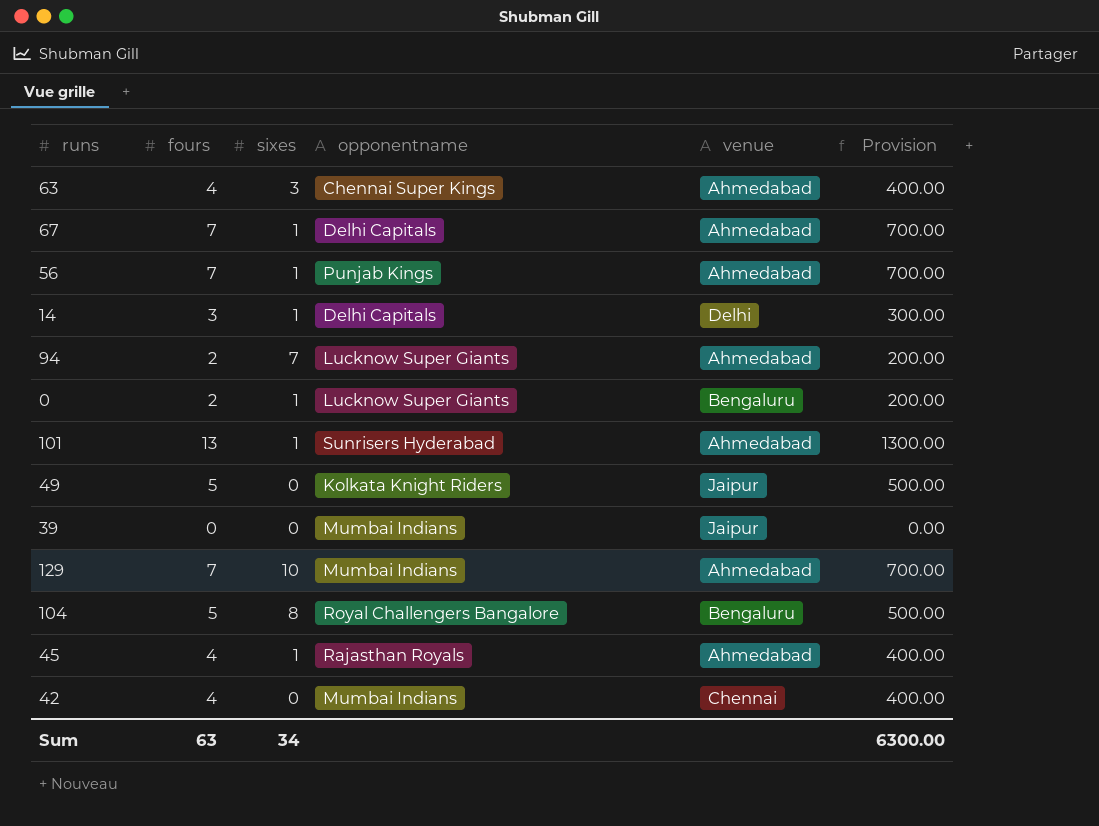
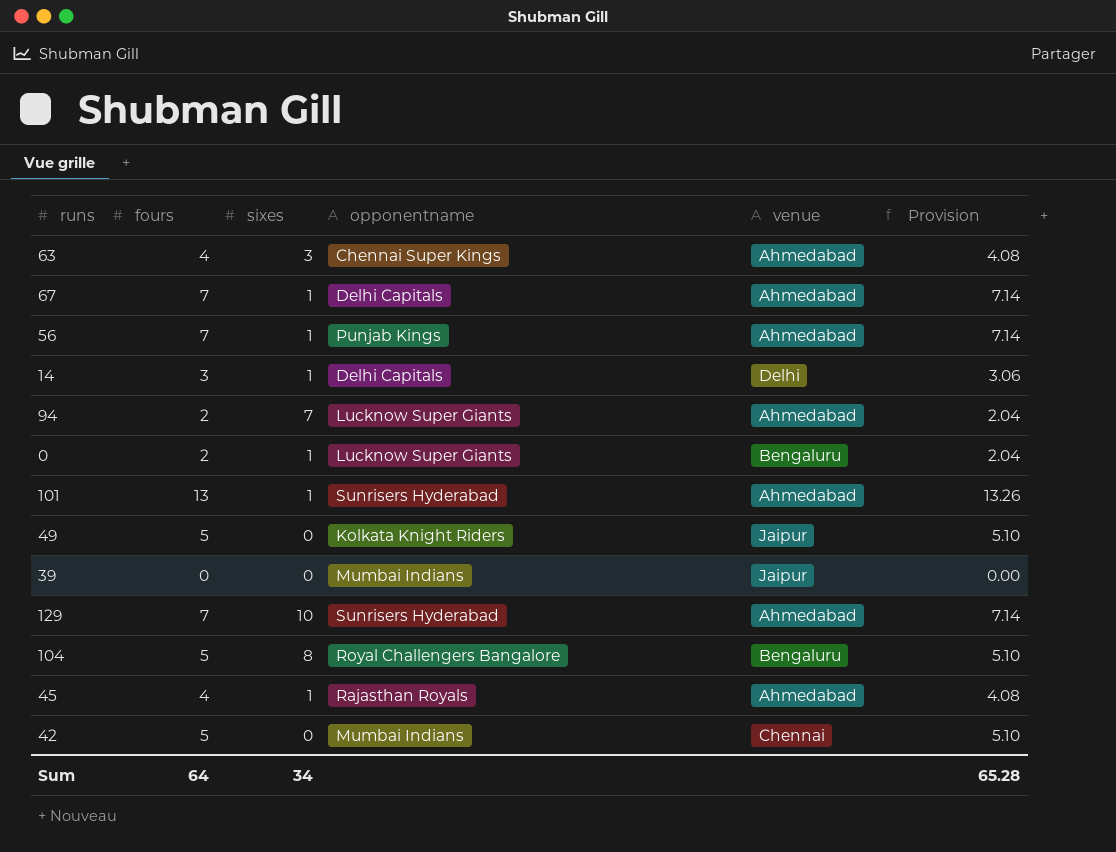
column Provision | formula: [fours] * 100 -> [fours] * 1.02
129 | opponentname: Mumbai Indians -> Sunrisers Hyderabad
42 | fours: 4 -> 5
Sum | fours: 63 -> 64
Sum | Provision: 6300.00 -> 65.28

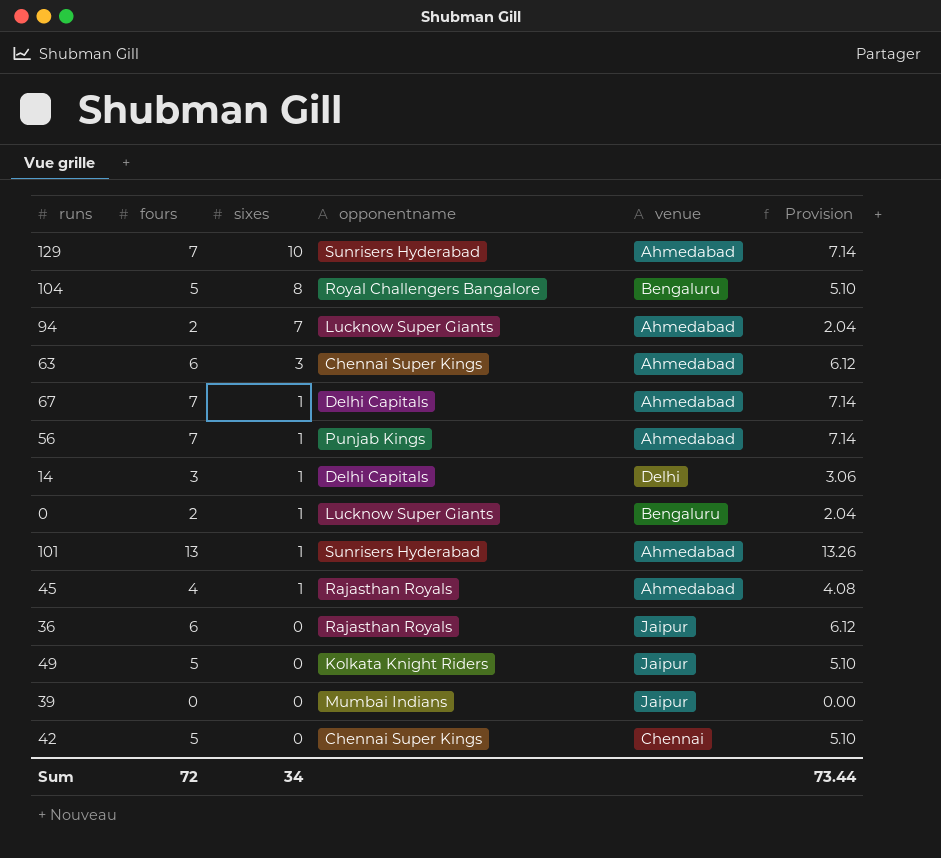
row order: none -> sixes descending
63 | fours: 4 -> 6
63 | Provision: 4.08 -> 6.12
row 36: none -> 6 | 0 | Rajasthan Royals | Jaipur | 6.12
42 | opponentname: Mumbai Indians -> Chennai Super Kings
Sum | fours: 64 -> 72
Sum | Provision: 65.28 -> 73.44

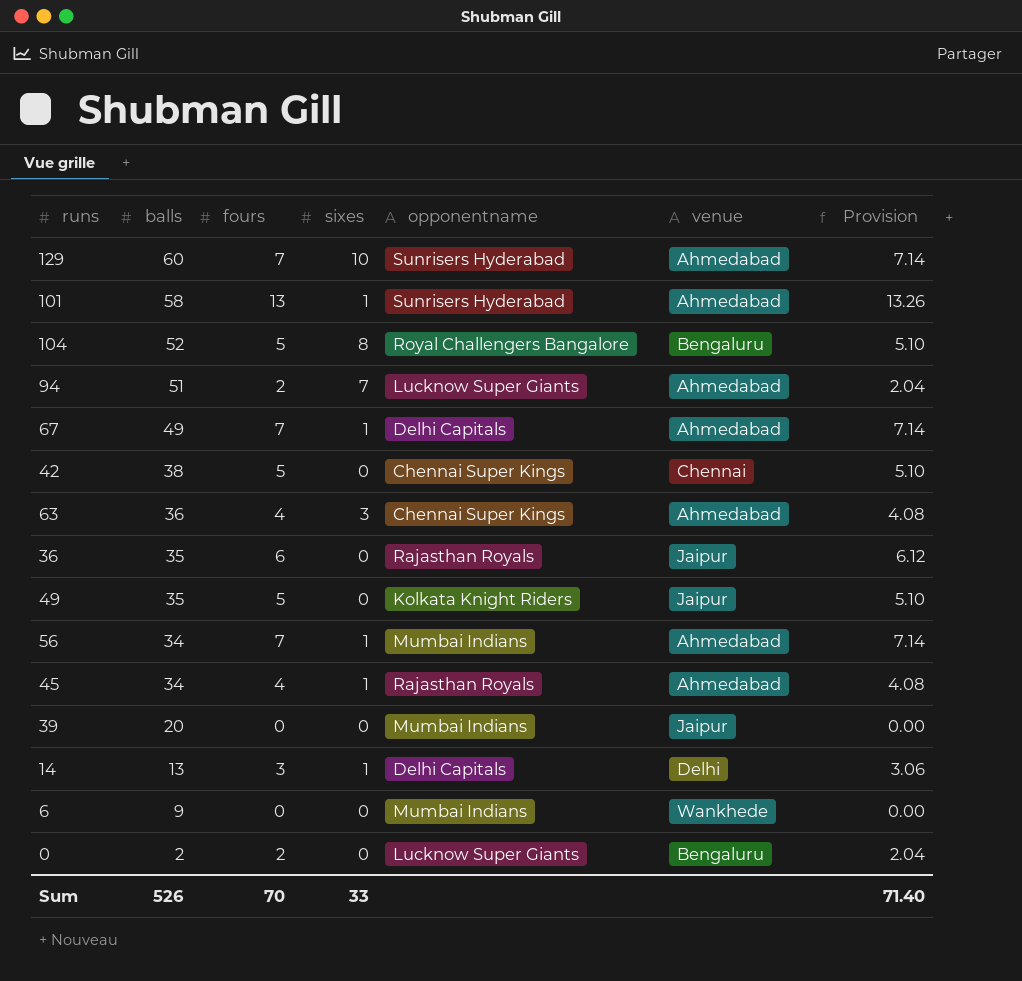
row order: sixes descending -> balls descending
column balls | position: none -> 2
63 | fours: 6 -> 4
63 | Provision: 6.12 -> 4.08
56 | opponentname: Punjab Kings -> Mumbai Indians
row 6: none -> 9 | 0 | 0 | Mumbai Indians | Wankhede | 0.00
0 | sixes: 1 -> 0
Sum | fours: 72 -> 70
Sum | sixes: 34 -> 33
Sum | Provision: 73.44 -> 71.40

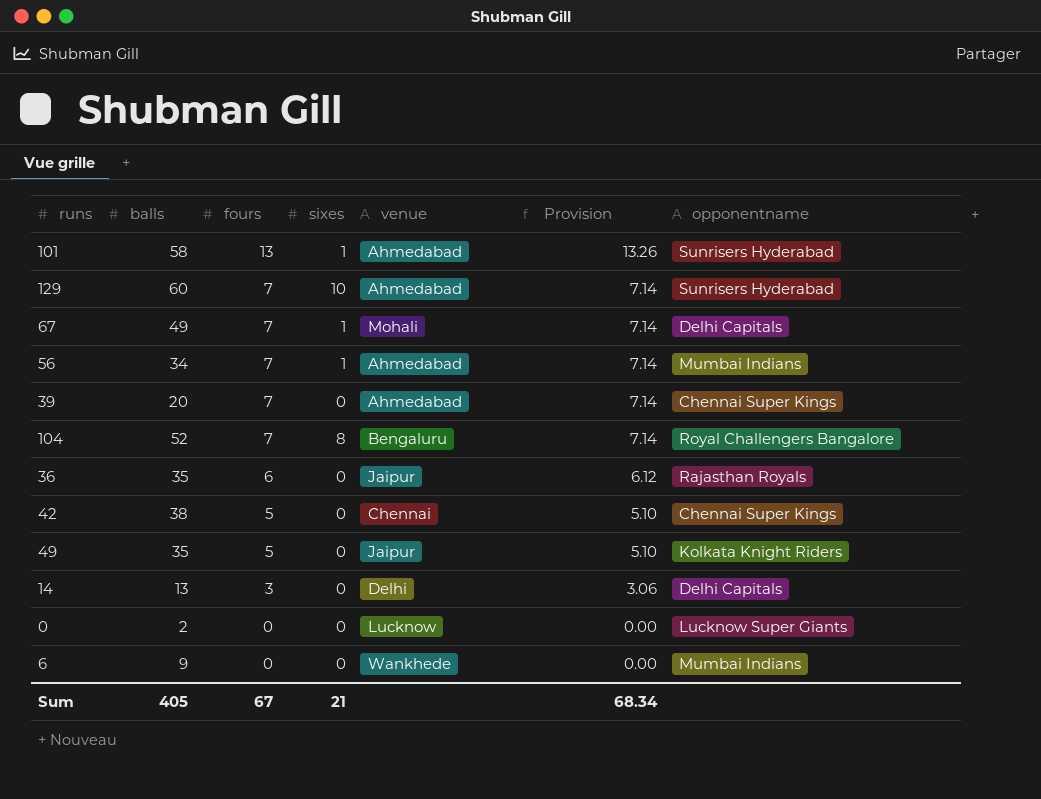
row order: balls descending -> fours descending
column opponentname | position: 5 -> 7
row 94: 51 | 2 | 7 | Lucknow Super Giants | Ahmedabad | 2.04 -> none
row 63: 36 | 4 | 3 | Chennai Super Kings | Ahmedabad | 4.08 -> none
row 45: 34 | 4 | 1 | Rajasthan Royals | Ahmedabad | 4.08 -> none
67 | venue: Ahmedabad -> Mohali
39 | fours: 0 -> 7
39 | venue: Jaipur -> Ahmedabad
39 | Provision: 0.00 -> 7.14
39 | opponentname: Mumbai Indians -> Chennai Super Kings
104 | fours: 5 -> 7
104 | Provision: 5.10 -> 7.14
14 | sixes: 1 -> 0
0 | fours: 2 -> 0
0 | venue: Bengaluru -> Lucknow
0 | Provision: 2.04 -> 0.00
Sum | balls: 526 -> 405
Sum | fours: 70 -> 67
Sum | sixes: 33 -> 21
Sum | Provision: 71.40 -> 68.34

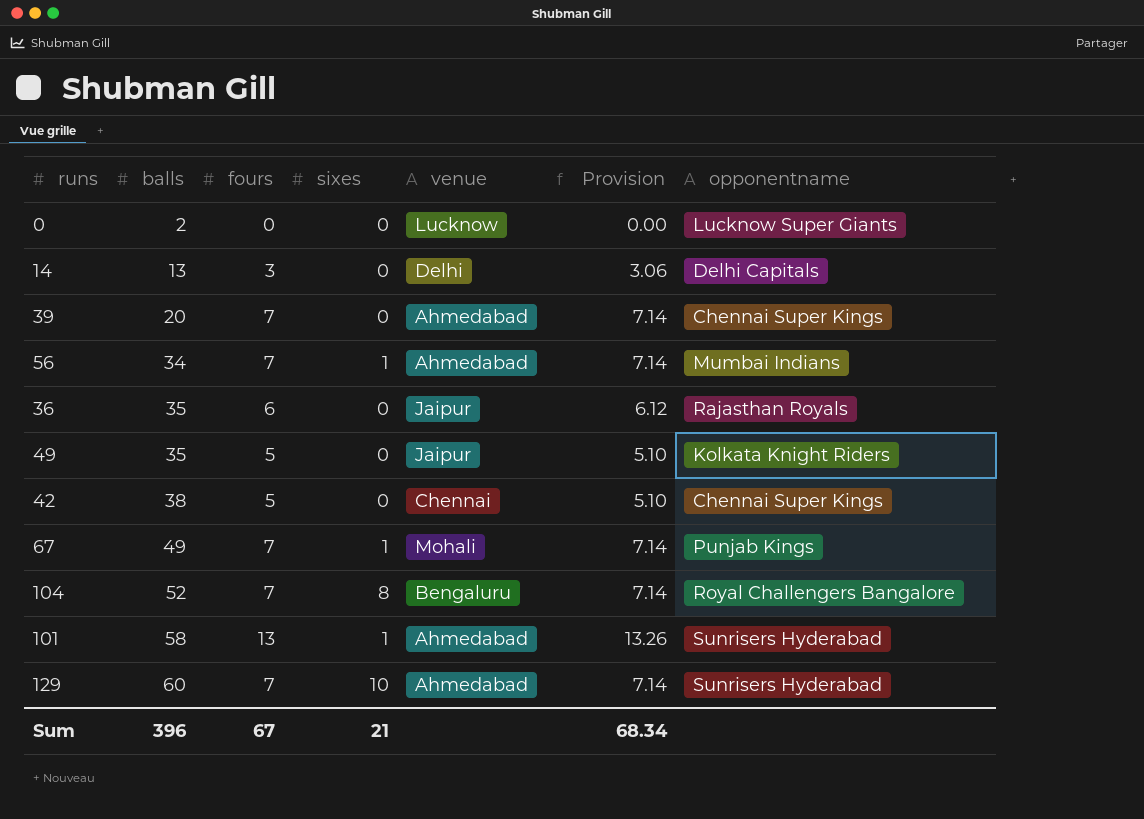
row order: fours descending -> balls ascending
row 6: 9 | 0 | 0 | Wankhede | 0.00 | Mumbai Indians -> none
67 | opponentname: Delhi Capitals -> Punjab Kings
Sum | balls: 405 -> 396

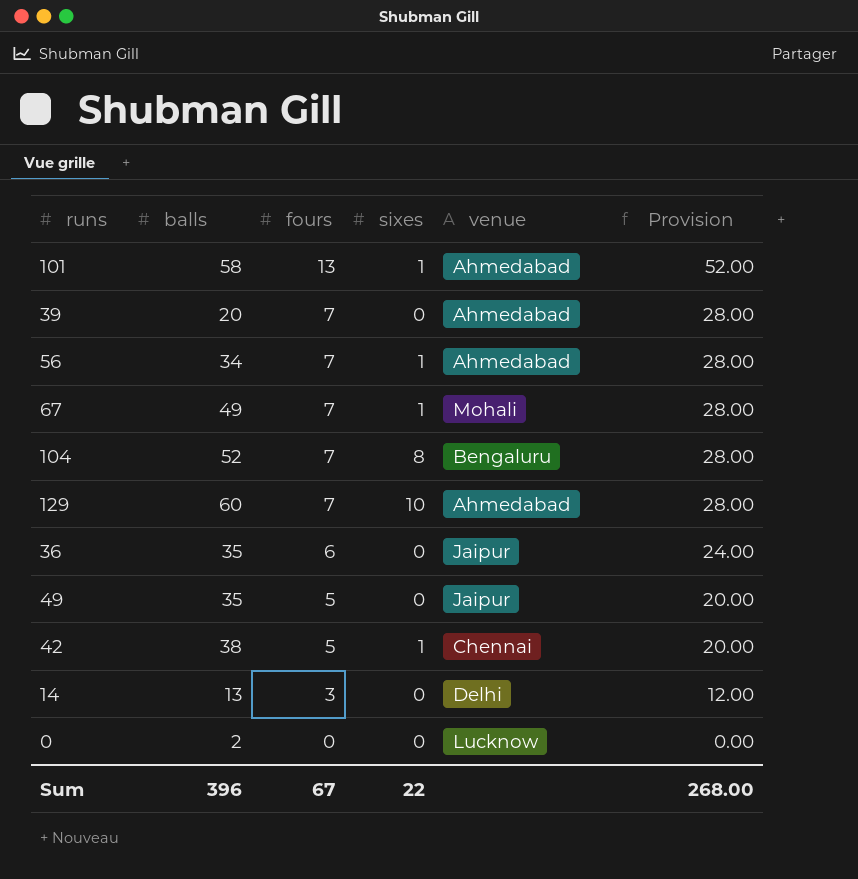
row order: balls ascending -> fours descending
column opponentname | position: 7 -> none
column Provision | formula: [fours] * 1.02 -> [fours] * 4
42 | sixes: 0 -> 1
Sum | sixes: 21 -> 22
Sum | Provision: 68.34 -> 268.00

